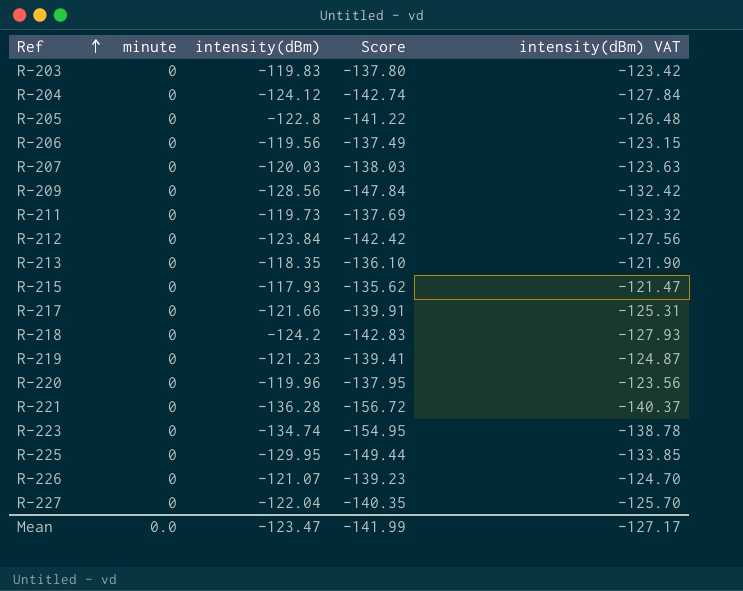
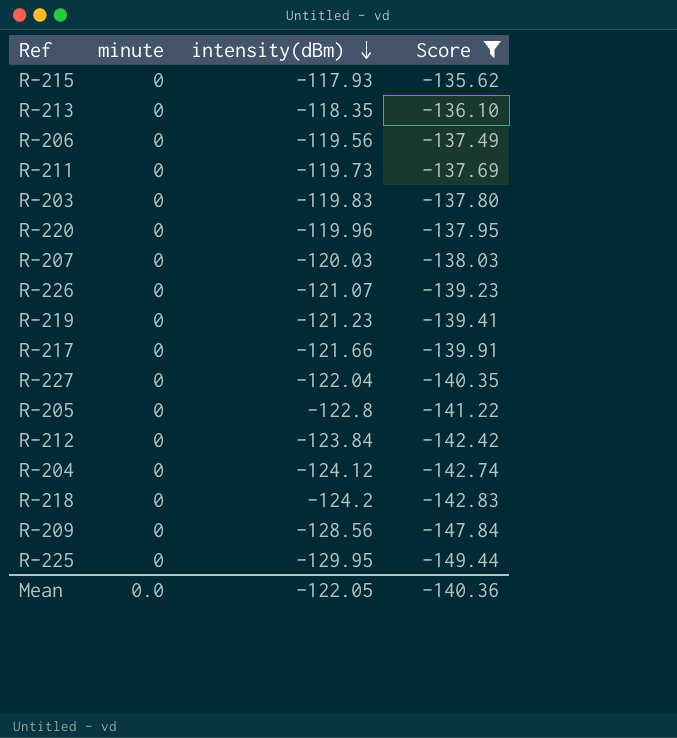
filter: none -> Score >= -149.44
row order: Ref ascending -> intensity(dBm) descending
column intensity(dBm) VAT | formula: [intensity(dBm)] * 1.03 -> none
Mean | intensity(dBm): -123.47 -> -122.05
Mean | Score: -141.99 -> -140.36

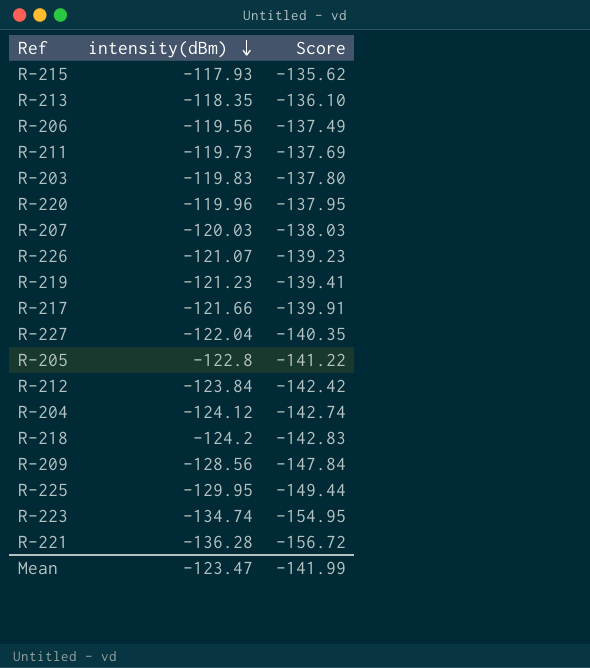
filter: Score >= -149.44 -> none
column minute | position: 2 -> none
Mean | intensity(dBm): -122.05 -> -123.47
Mean | Score: -140.36 -> -141.99

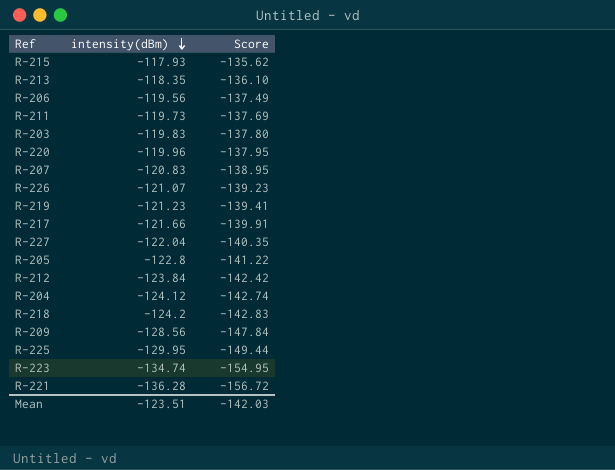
R-207 | intensity(dBm): -120.03 -> -120.83
R-207 | Score: -138.03 -> -138.95
Mean | intensity(dBm): -123.47 -> -123.51
Mean | Score: -141.99 -> -142.03

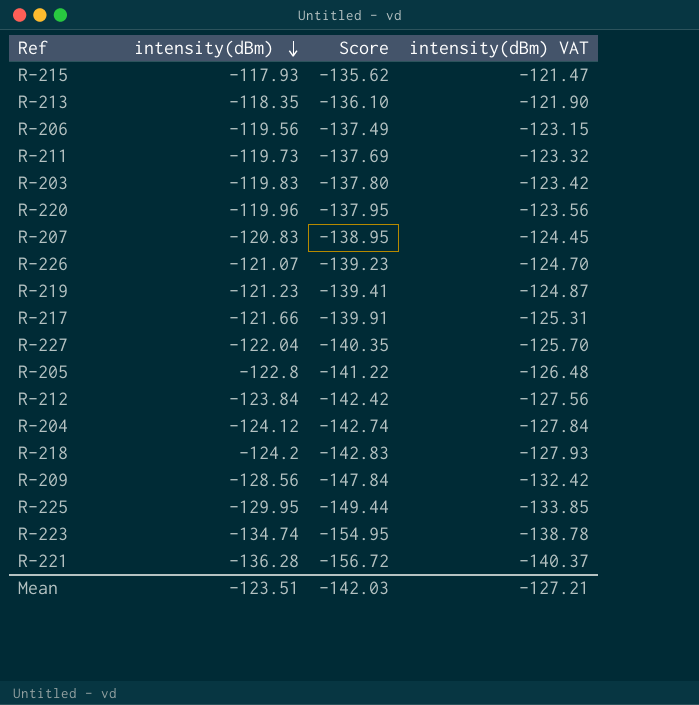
column intensity(dBm) VAT | formula: none -> [intensity(dBm)] * 1.03

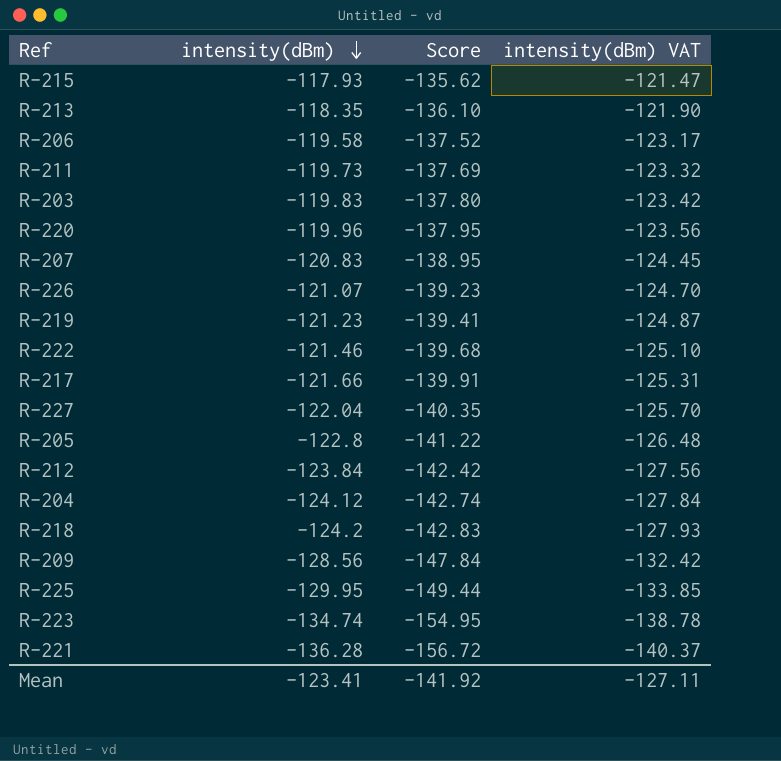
R-206 | intensity(dBm): -119.56 -> -119.58
R-206 | Score: -137.49 -> -137.52
R-206 | intensity(dBm) VAT: -123.15 -> -123.17
row R-222: none -> -121.46 | -139.68 | -125.10
Mean | intensity(dBm): -123.51 -> -123.41
Mean | Score: -142.03 -> -141.92
Mean | intensity(dBm) VAT: -127.21 -> -127.11

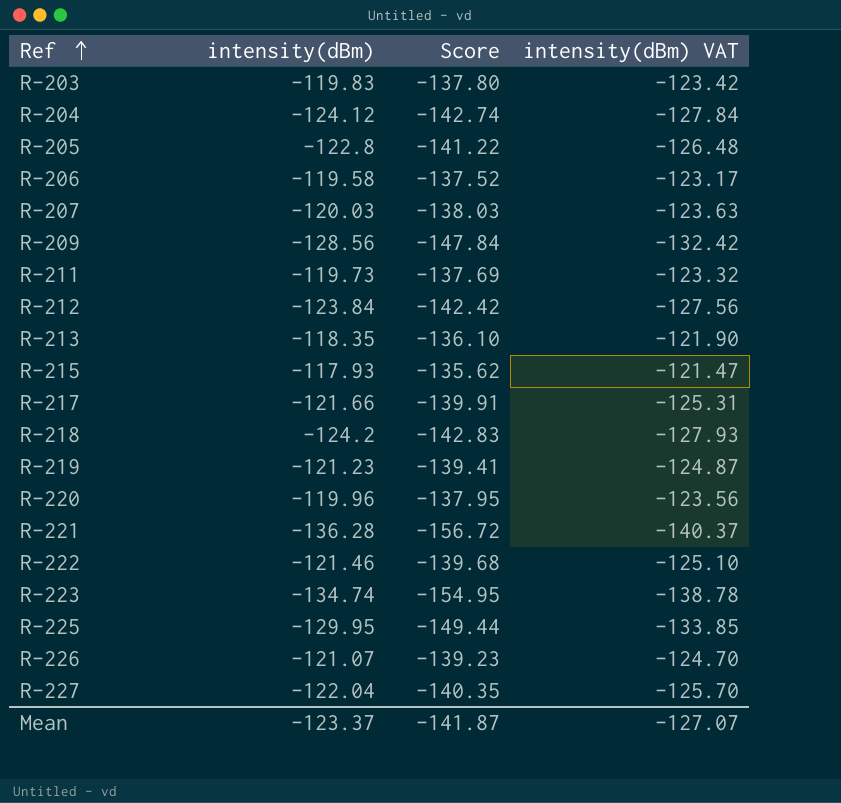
row order: intensity(dBm) descending -> Ref ascending
R-207 | intensity(dBm): -120.83 -> -120.03
R-207 | Score: -138.95 -> -138.03
R-207 | intensity(dBm) VAT: -124.45 -> -123.63
Mean | intensity(dBm): -123.41 -> -123.37
Mean | Score: -141.92 -> -141.87
Mean | intensity(dBm) VAT: -127.11 -> -127.07

